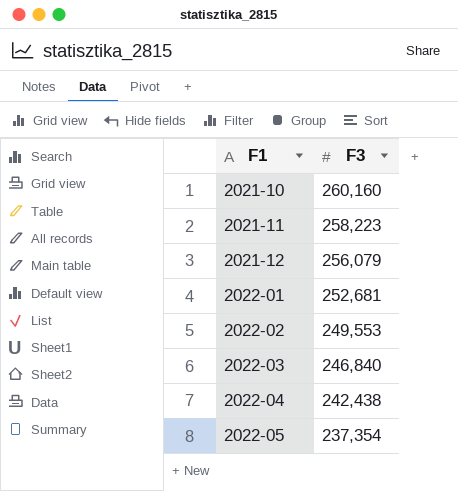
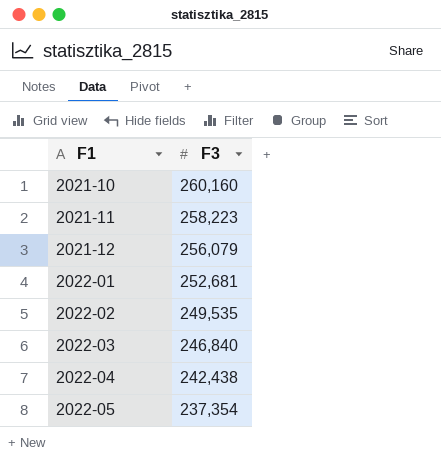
2022-02 | F3: 249,553 -> 249,535

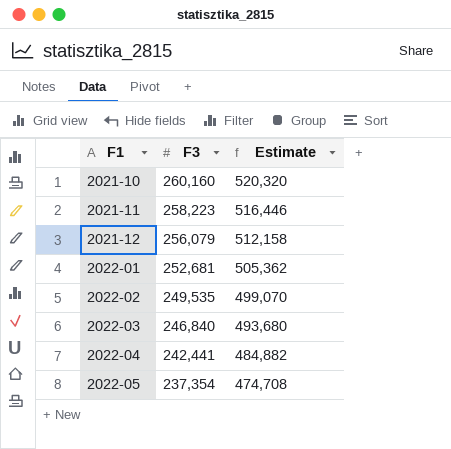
column Estimate | formula: none -> [F3] * 2
2022-04 | F3: 242,438 -> 242,441

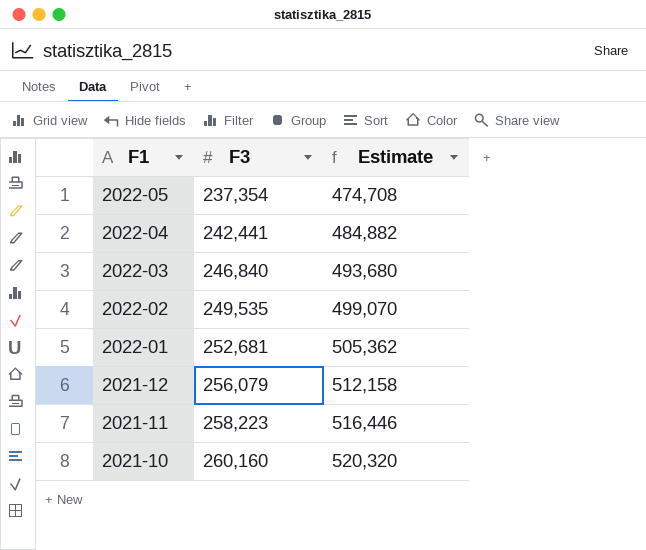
row order: F1 ascending -> F1 descending

